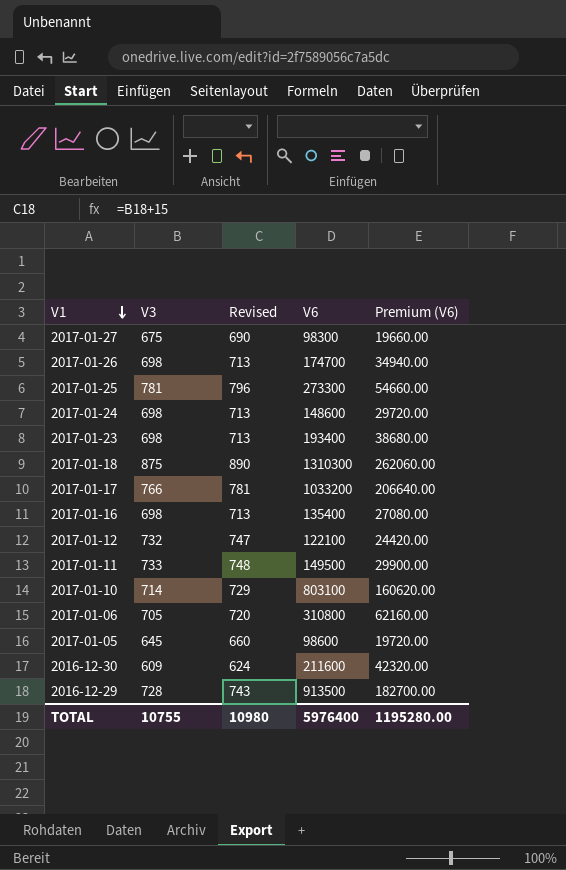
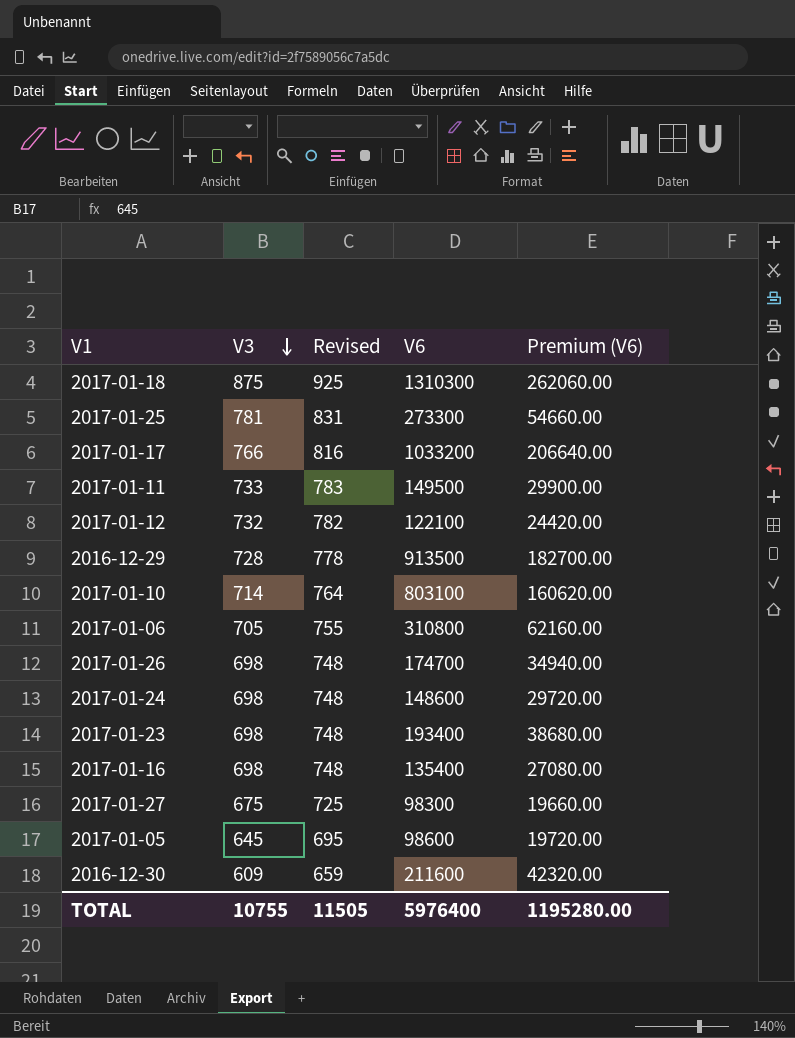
row order: V1 descending -> V3 descending
column Revised | formula: [V3] + 15 -> [V3] + 50
TOTAL | Revised: 10980 -> 11505

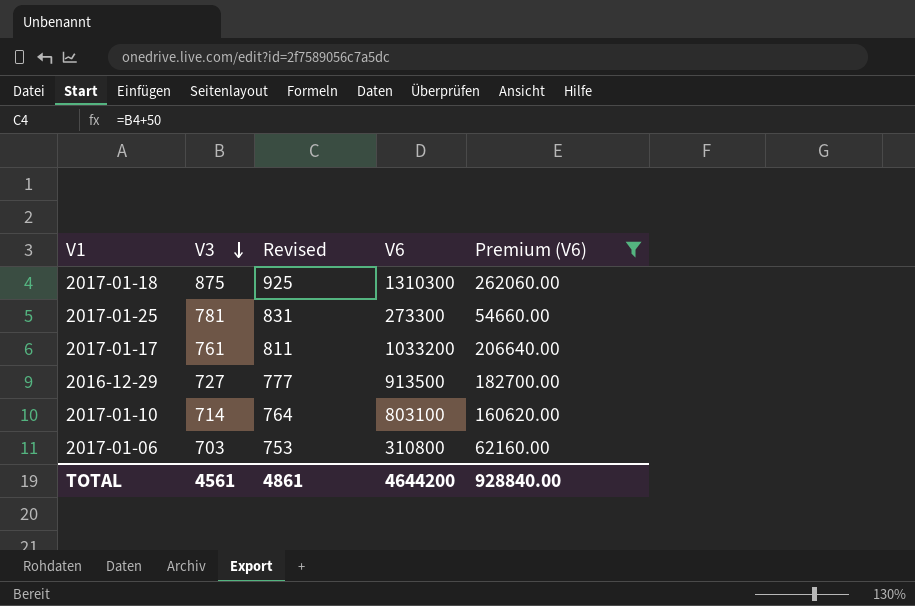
filter: none -> Premium (V6) >= 54660.00
2017-01-17 | V3: 766 -> 761
2017-01-17 | Revised: 816 -> 811
2016-12-29 | V3: 728 -> 727
2016-12-29 | Revised: 778 -> 777
2017-01-06 | V3: 705 -> 703
2017-01-06 | Revised: 755 -> 753
TOTAL | V3: 10755 -> 4561
TOTAL | Revised: 11505 -> 4861
TOTAL | V6: 5976400 -> 4644200
TOTAL | Premium (V6): 1195280.00 -> 928840.00

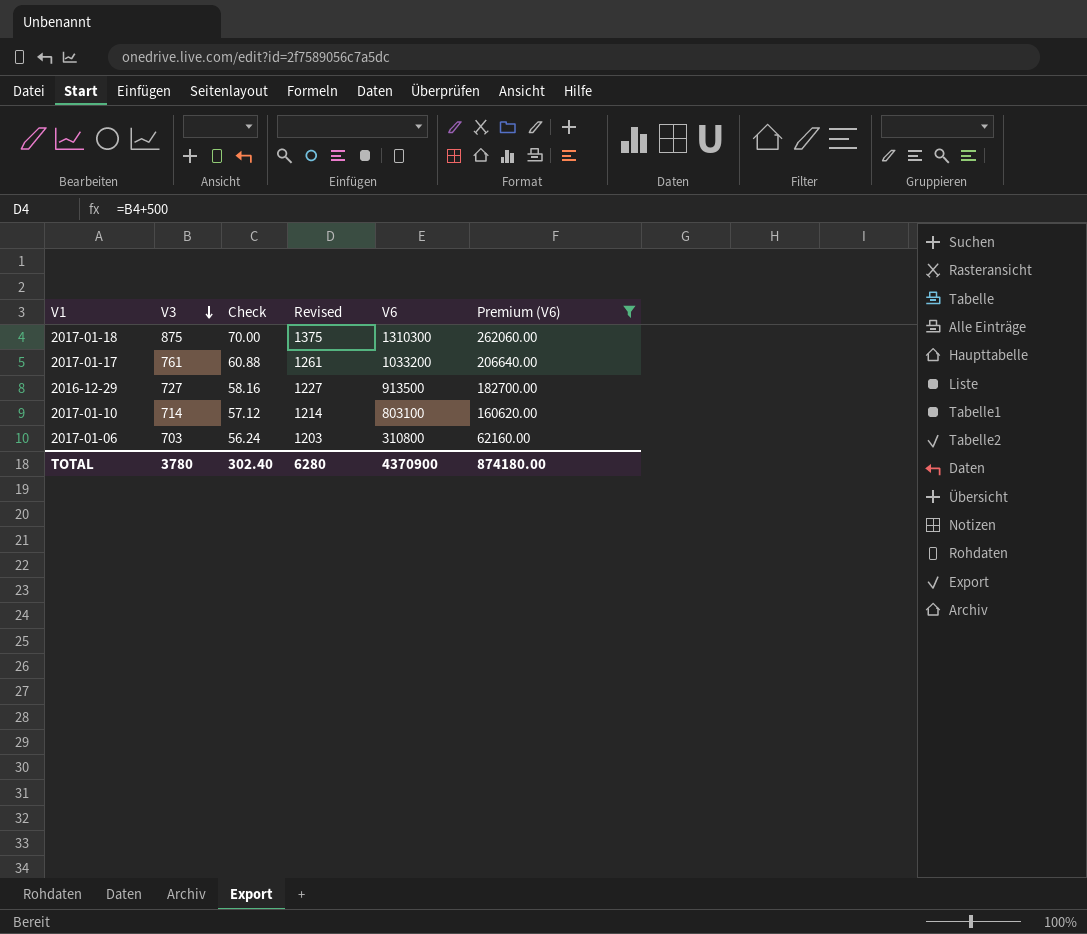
column Check | formula: none -> [V3] * 0.08
column Revised | formula: [V3] + 50 -> [V3] + 500
row 2017-01-25: 781 | 831 | 273300 | 54660.00 -> none
TOTAL | V3: 4561 -> 3780
TOTAL | Revised: 4861 -> 6280
TOTAL | V6: 4644200 -> 4370900
TOTAL | Premium (V6): 928840.00 -> 874180.00

